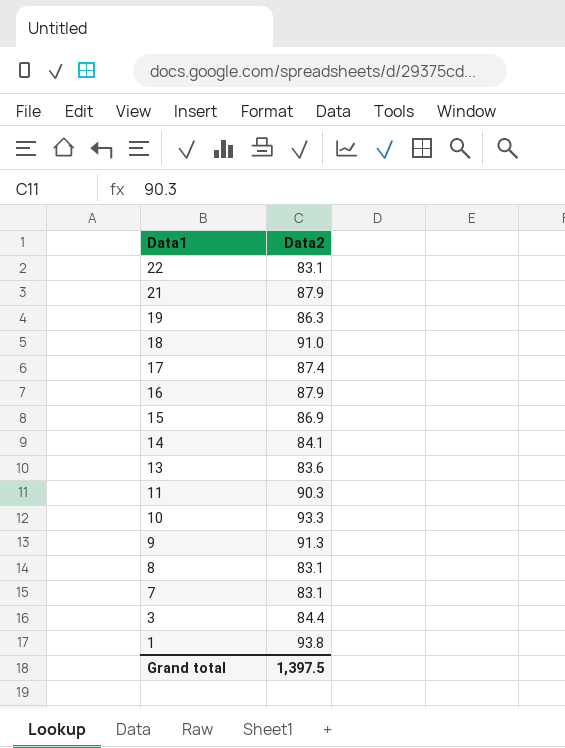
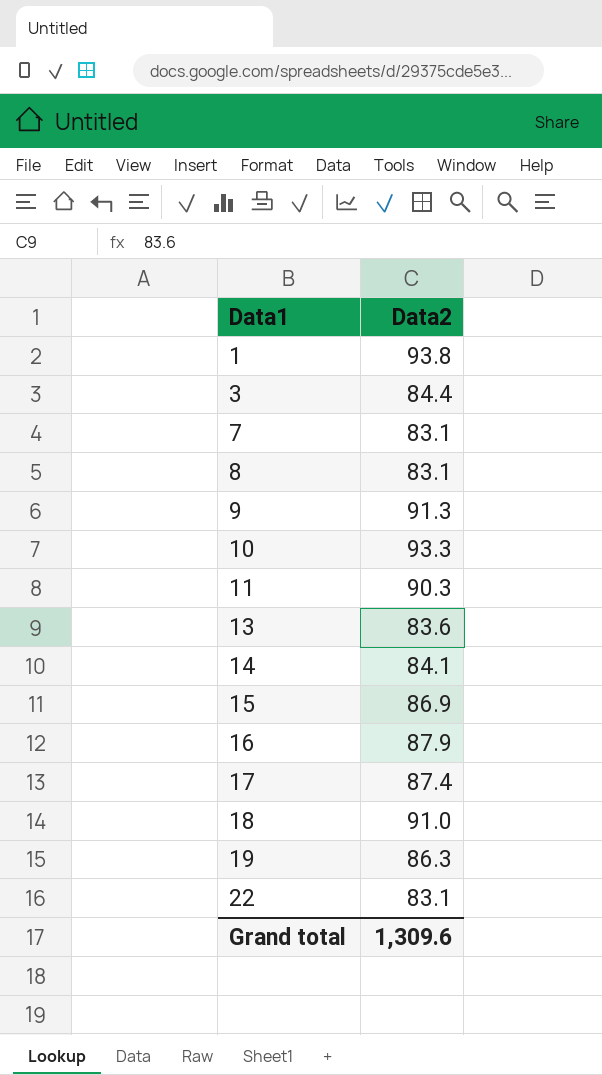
row order: Data1 descending -> Data1 ascending
row 21: 87.9 -> none
Grand total | Data2: 1,397.5 -> 1,309.6

